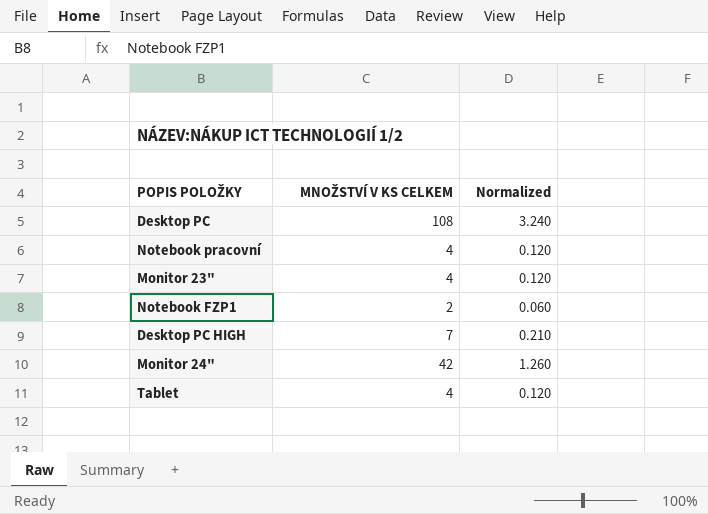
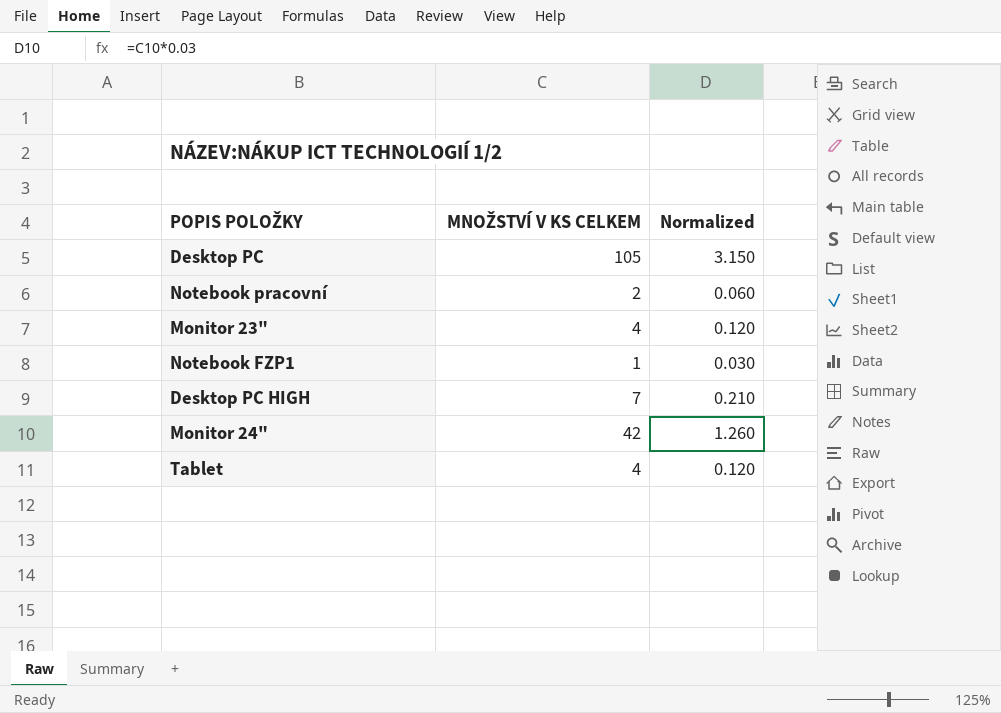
Desktop PC | MNOŽSTVÍ V KS CELKEM: 108 -> 105
Desktop PC | Normalized: 3.240 -> 3.150
Notebook pracovní | MNOŽSTVÍ V KS CELKEM: 4 -> 2
Notebook pracovní | Normalized: 0.120 -> 0.060
Notebook FZP1 | MNOŽSTVÍ V KS CELKEM: 2 -> 1
Notebook FZP1 | Normalized: 0.060 -> 0.030

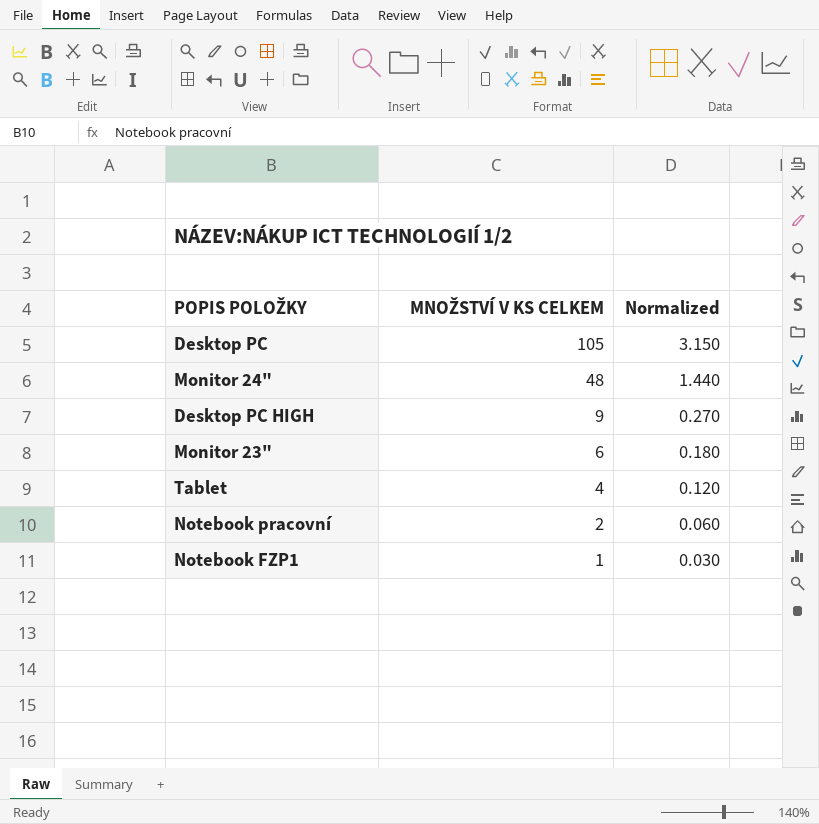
row order: none -> MNOŽSTVÍ V KS CELKEM descending
Monitor 24" | MNOŽSTVÍ V KS CELKEM: 42 -> 48
Monitor 24" | Normalized: 1.260 -> 1.440
Desktop PC HIGH | MNOŽSTVÍ V KS CELKEM: 7 -> 9
Desktop PC HIGH | Normalized: 0.210 -> 0.270
Monitor 23" | MNOŽSTVÍ V KS CELKEM: 4 -> 6
Monitor 23" | Normalized: 0.120 -> 0.180

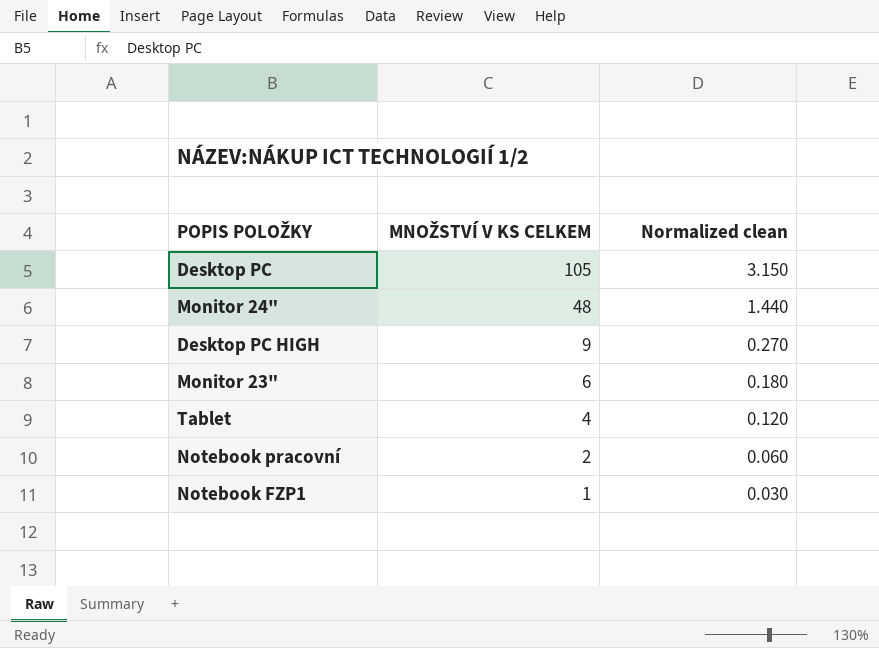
column name: Normalized -> Normalized clean

